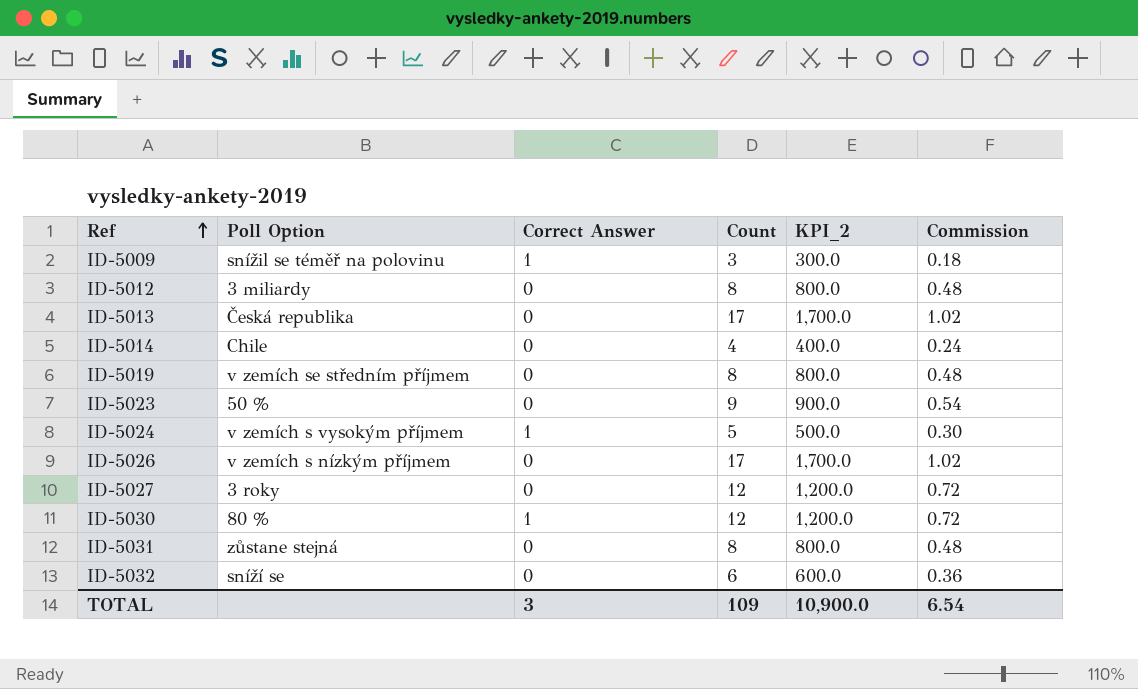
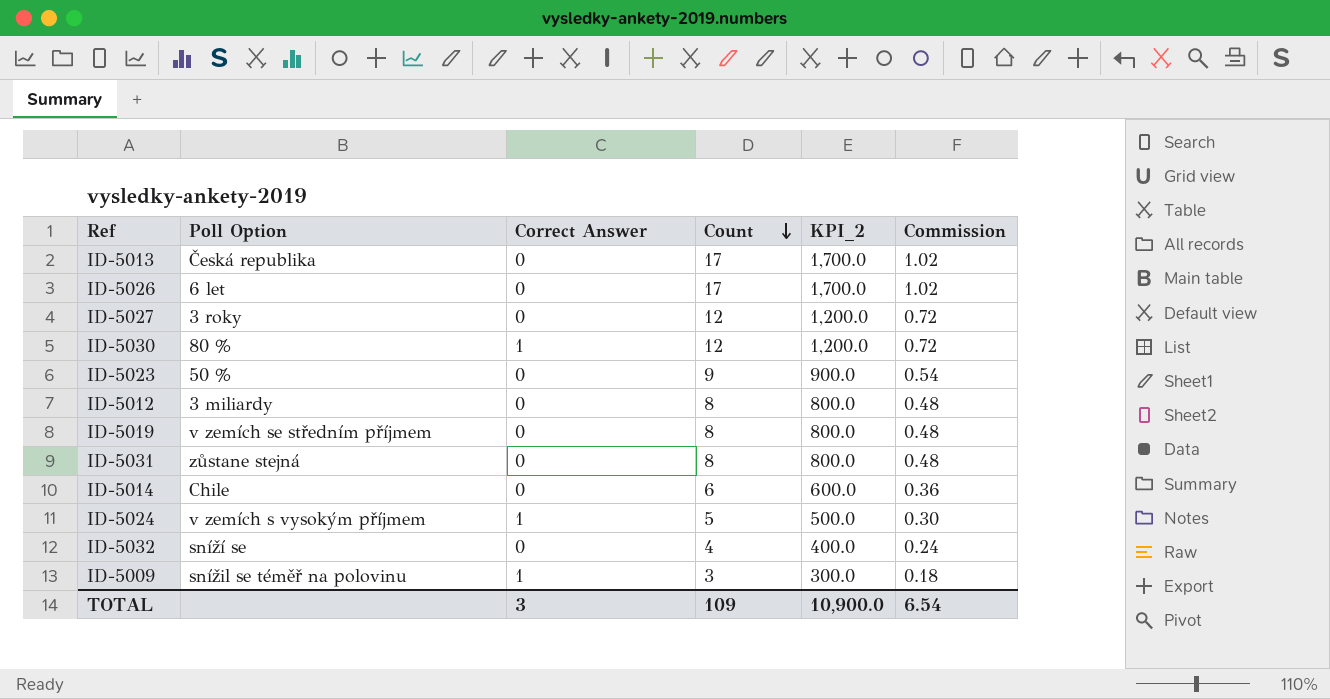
row order: Ref ascending -> Count descending
ID-5026 | Poll Option: v zemích s nízkým příjmem -> 6 let
ID-5014 | Count: 4 -> 6
ID-5014 | KPI_2: 400.0 -> 600.0
ID-5014 | Commission: 0.24 -> 0.36
ID-5032 | Count: 6 -> 4
ID-5032 | KPI_2: 600.0 -> 400.0
ID-5032 | Commission: 0.36 -> 0.24

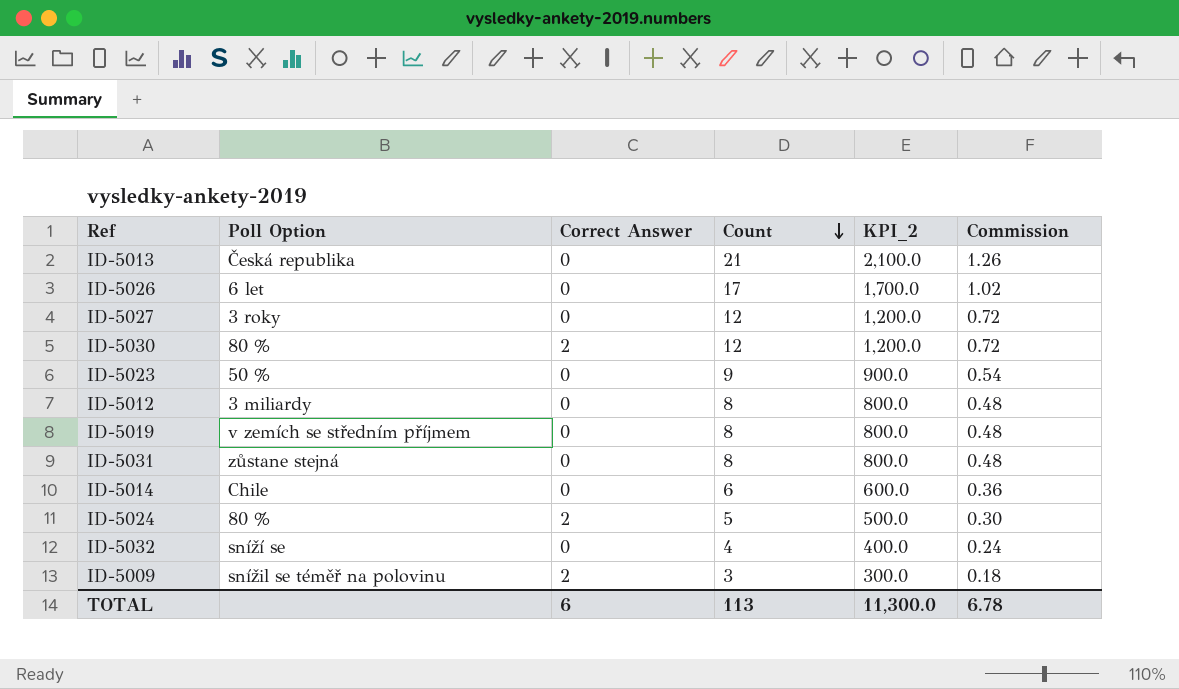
ID-5013 | Count: 17 -> 21
ID-5013 | KPI_2: 1,700.0 -> 2,100.0
ID-5013 | Commission: 1.02 -> 1.26
ID-5030 | Correct Answer: 1 -> 2
ID-5024 | Poll Option: v zemích s vysokým příjmem -> 80 %
ID-5024 | Correct Answer: 1 -> 2
ID-5009 | Correct Answer: 1 -> 2
TOTAL | Correct Answer: 3 -> 6
TOTAL | Count: 109 -> 113
TOTAL | KPI_2: 10,900.0 -> 11,300.0
TOTAL | Commission: 6.54 -> 6.78

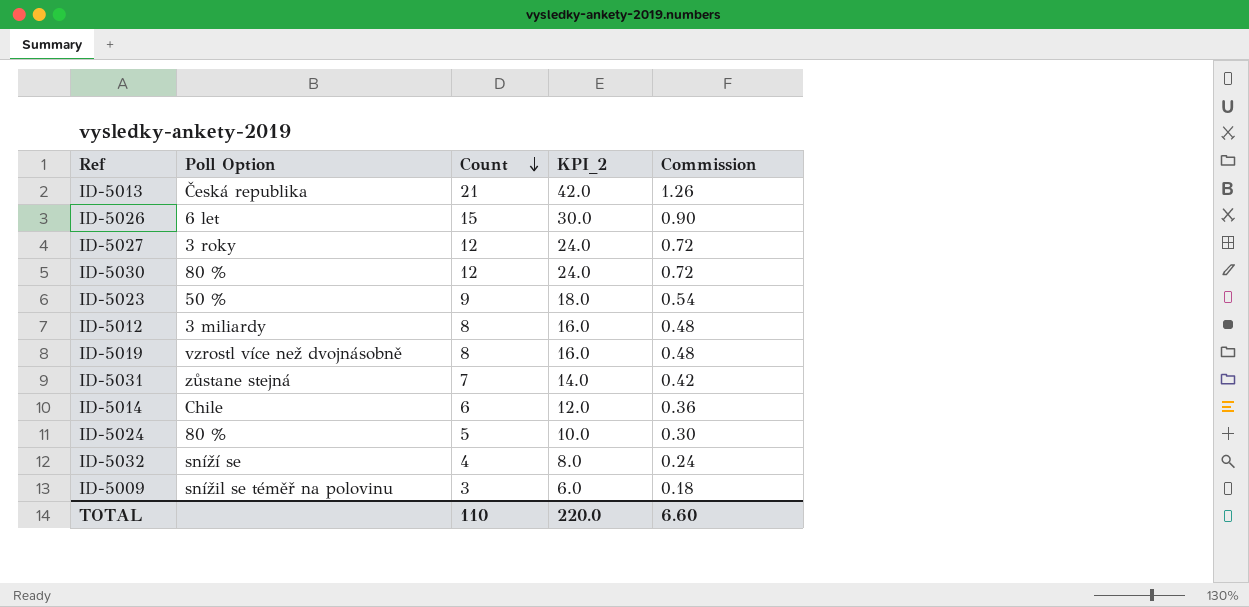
column Correct Answer | position: 3 -> none
column KPI_2 | formula: [Count] * 100 -> [Count] * 2
ID-5026 | Count: 17 -> 15
ID-5026 | Commission: 1.02 -> 0.90
ID-5019 | Poll Option: v zemích se středním příjmem -> vzrostl více než dvojnásobně
ID-5031 | Count: 8 -> 7
ID-5031 | Commission: 0.48 -> 0.42
TOTAL | Count: 113 -> 110
TOTAL | KPI_2: 11,300.0 -> 220.0
TOTAL | Commission: 6.78 -> 6.60

